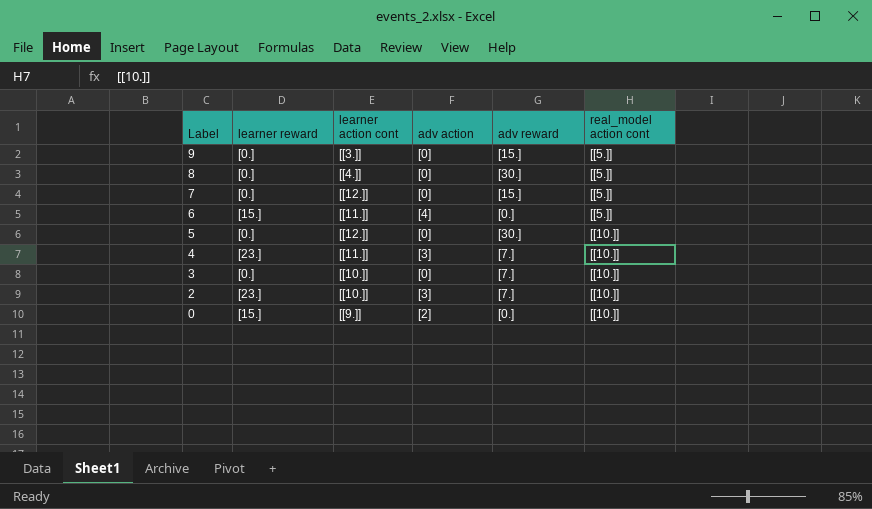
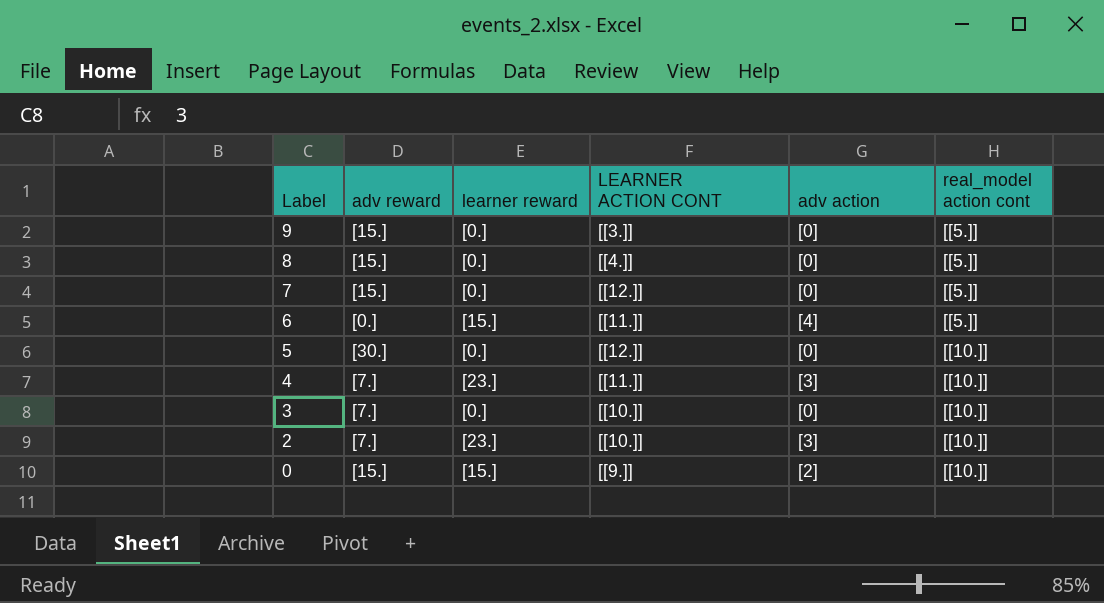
column adv reward | position: 5 -> 2
column name: learner action cont -> LEARNER ACTION CONT
8 | adv reward: [30.] -> [15.]
0 | adv reward: [0.] -> [15.]

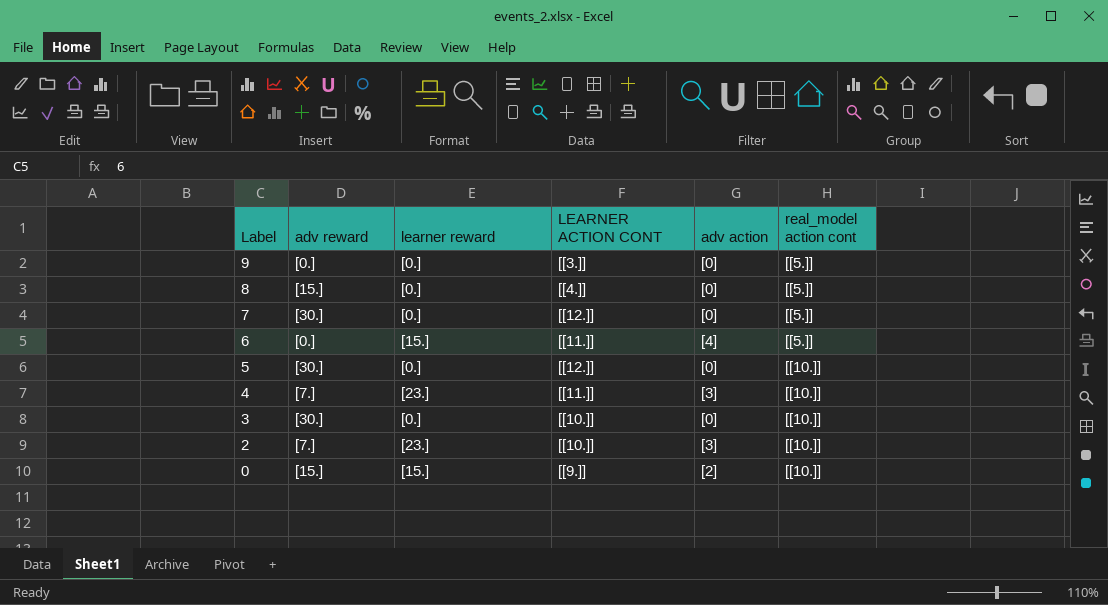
9 | adv reward: [15.] -> [0.]
7 | adv reward: [15.] -> [30.]
3 | adv reward: [7.] -> [30.]

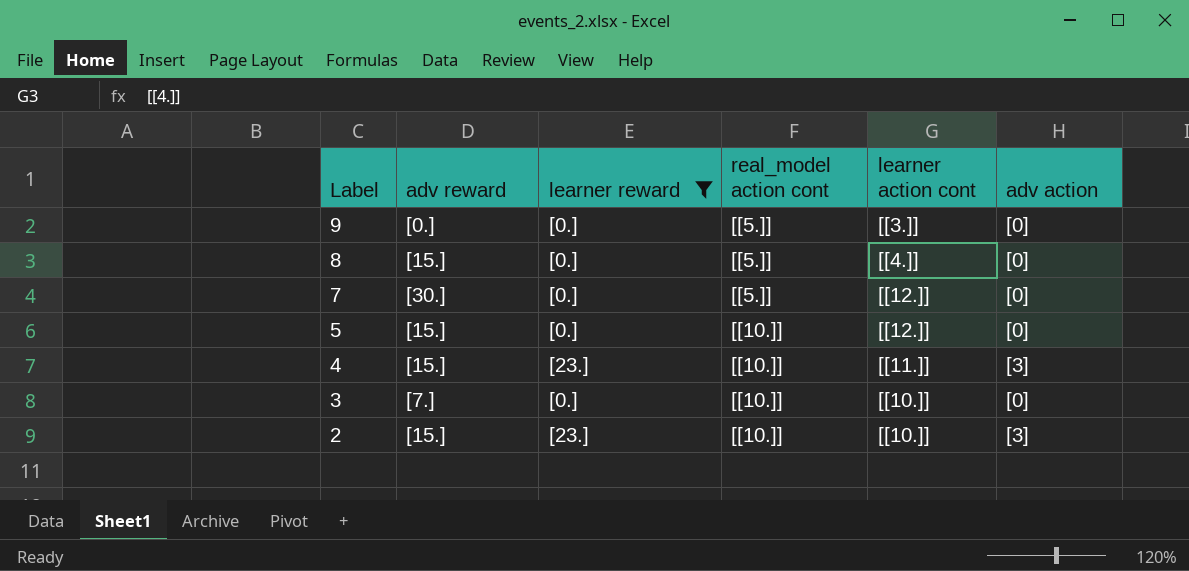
filter: none -> learner reward != [15.]
column real_model action cont | position: 6 -> 4
column name: LEARNER ACTION CONT -> learner action cont
5 | adv reward: [30.] -> [15.]
4 | adv reward: [7.] -> [15.]
3 | adv reward: [30.] -> [7.]
2 | adv reward: [7.] -> [15.]

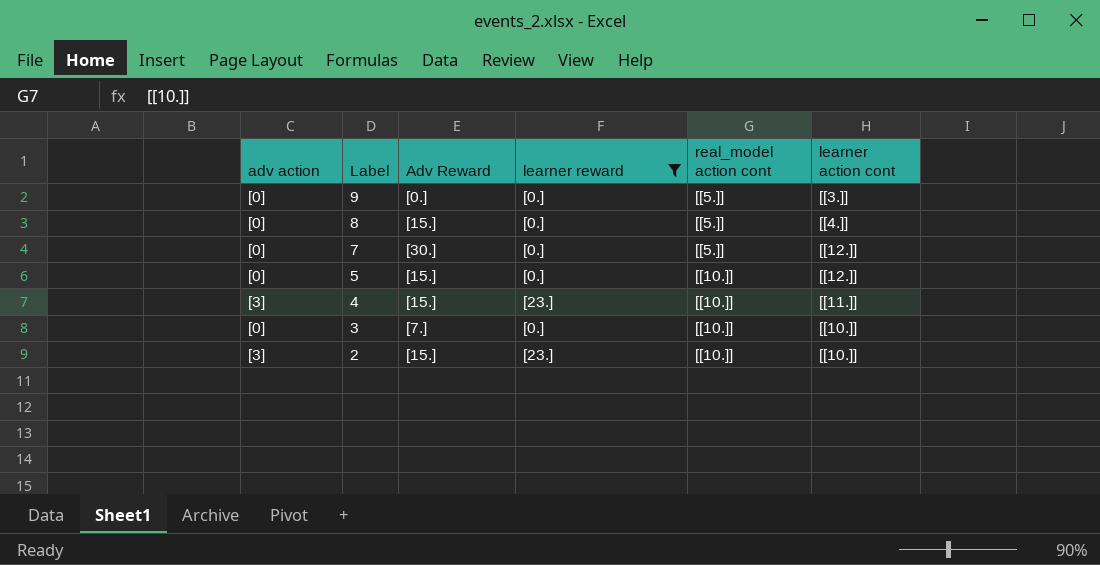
column adv action | position: 6 -> 1
column name: adv reward -> Adv Reward

